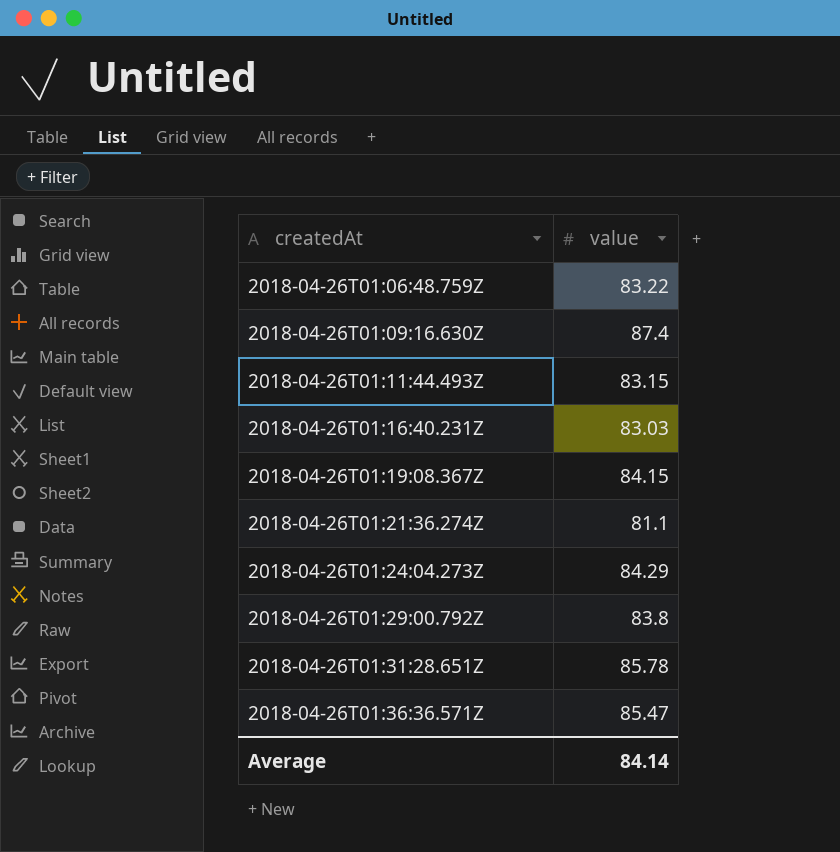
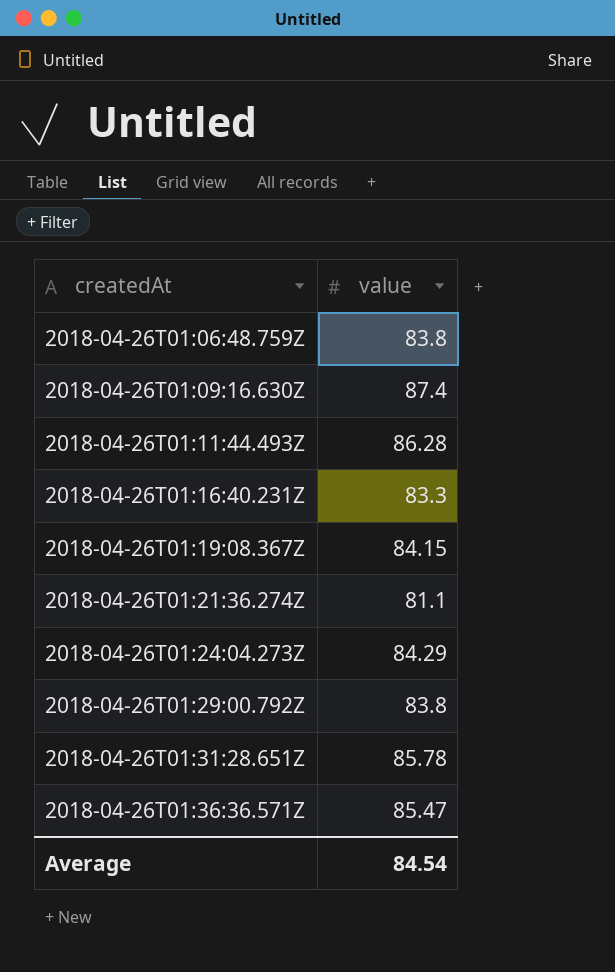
2018-04-26T01:06:48.759Z | value: 83.22 -> 83.8
2018-04-26T01:11:44.493Z | value: 83.15 -> 86.28
2018-04-26T01:16:40.231Z | value: 83.03 -> 83.3
Average | value: 84.14 -> 84.54

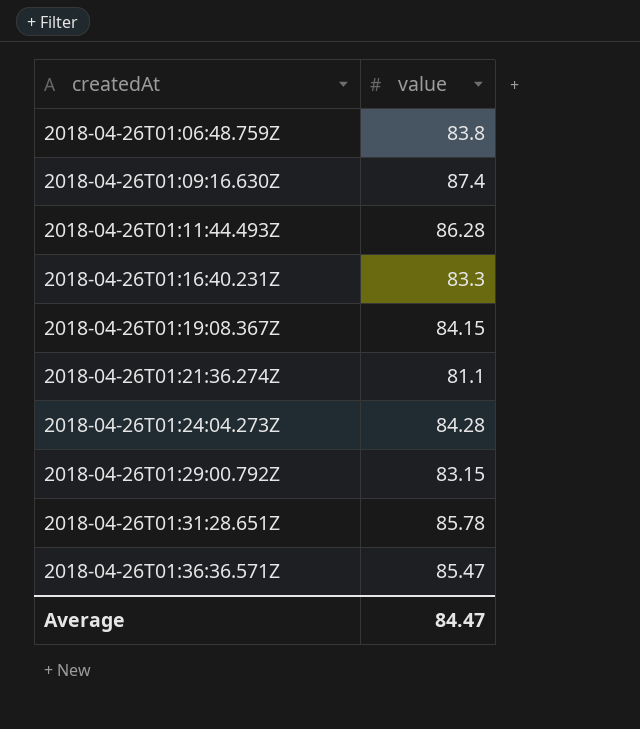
2018-04-26T01:24:04.273Z | value: 84.29 -> 84.28
2018-04-26T01:29:00.792Z | value: 83.8 -> 83.15
Average | value: 84.54 -> 84.47

